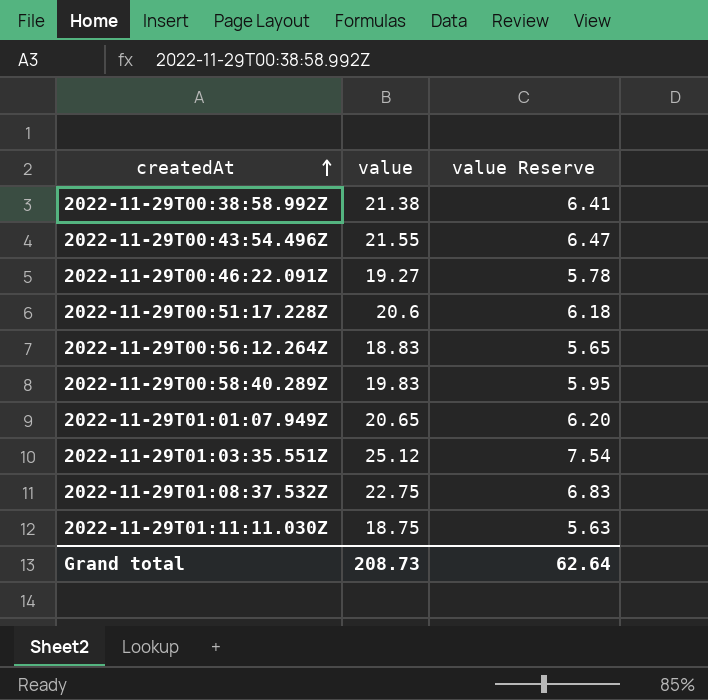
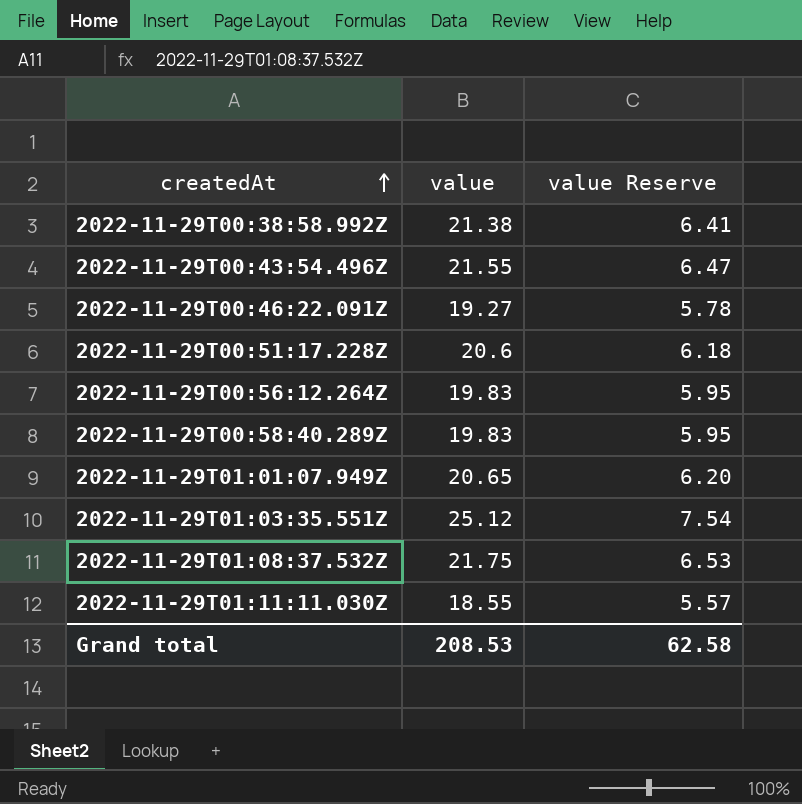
2022-11-29T00:56:12.264Z | value: 18.83 -> 19.83
2022-11-29T00:56:12.264Z | value Reserve: 5.65 -> 5.95
2022-11-29T01:08:37.532Z | value: 22.75 -> 21.75
2022-11-29T01:08:37.532Z | value Reserve: 6.83 -> 6.53
2022-11-29T01:11:11.030Z | value: 18.75 -> 18.55
2022-11-29T01:11:11.030Z | value Reserve: 5.63 -> 5.57
Grand total | value: 208.73 -> 208.53
Grand total | value Reserve: 62.64 -> 62.58

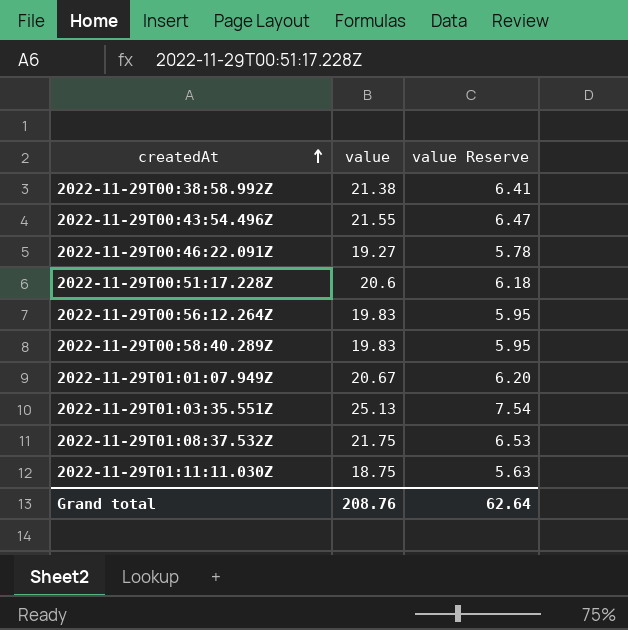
2022-11-29T01:01:07.949Z | value: 20.65 -> 20.67
2022-11-29T01:03:35.551Z | value: 25.12 -> 25.13
2022-11-29T01:11:11.030Z | value: 18.55 -> 18.75
2022-11-29T01:11:11.030Z | value Reserve: 5.57 -> 5.63
Grand total | value: 208.53 -> 208.76
Grand total | value Reserve: 62.58 -> 62.64

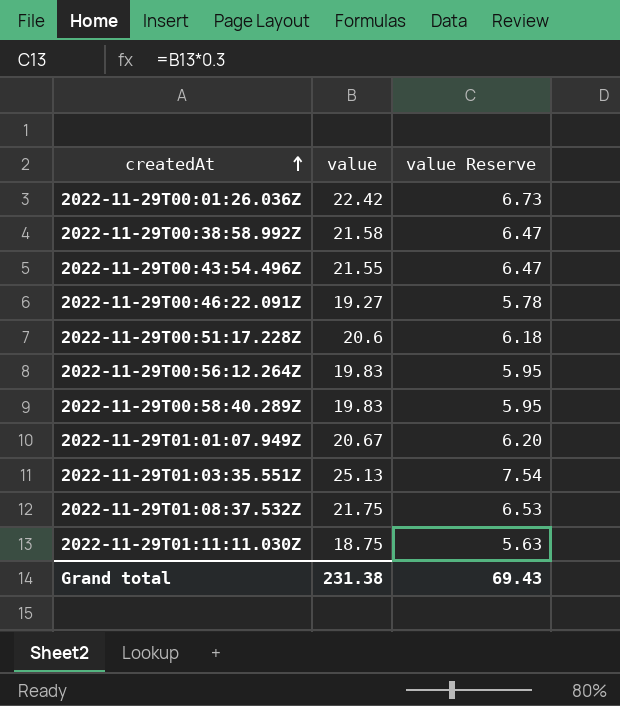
row 2022-11-29T00:01:26.036Z: none -> 22.42 | 6.73
2022-11-29T00:38:58.992Z | value: 21.38 -> 21.58
2022-11-29T00:38:58.992Z | value Reserve: 6.41 -> 6.47
Grand total | value: 208.76 -> 231.38
Grand total | value Reserve: 62.64 -> 69.43

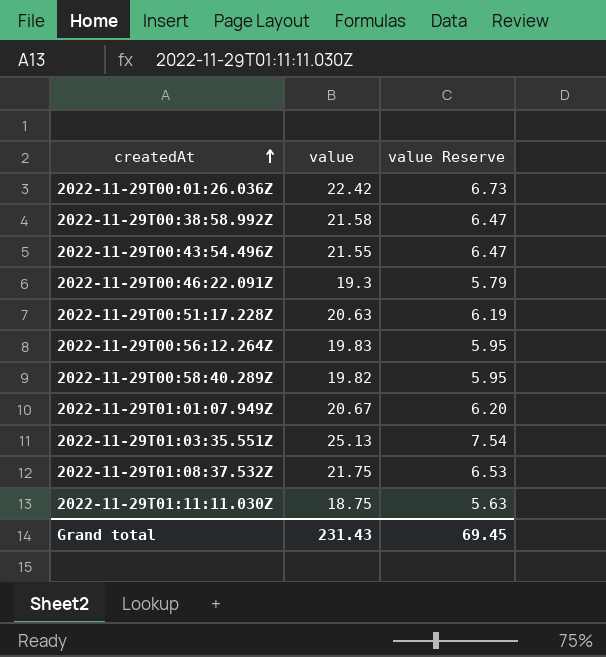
2022-11-29T00:46:22.091Z | value: 19.27 -> 19.3
2022-11-29T00:46:22.091Z | value Reserve: 5.78 -> 5.79
2022-11-29T00:51:17.228Z | value: 20.6 -> 20.63
2022-11-29T00:51:17.228Z | value Reserve: 6.18 -> 6.19
2022-11-29T00:58:40.289Z | value: 19.83 -> 19.82
Grand total | value: 231.38 -> 231.43
Grand total | value Reserve: 69.43 -> 69.45

